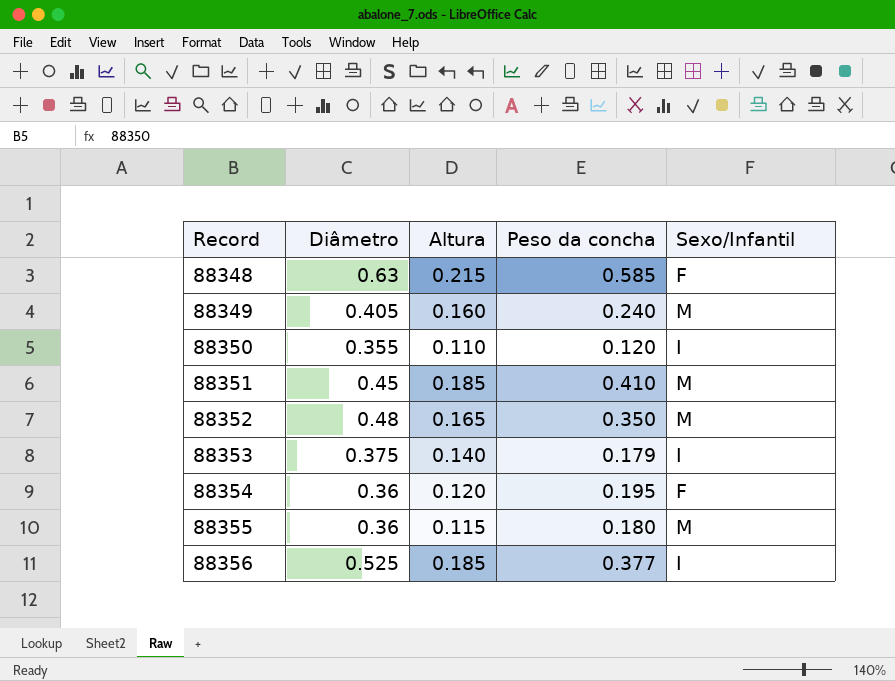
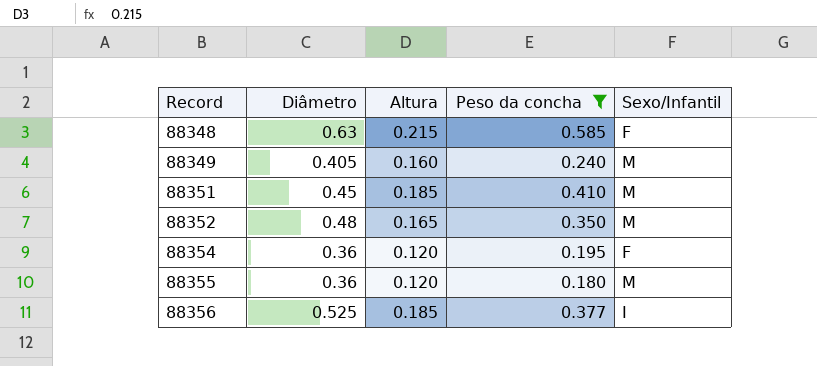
filter: none -> Peso da concha >= 0.180
88355 | Altura: 0.115 -> 0.120

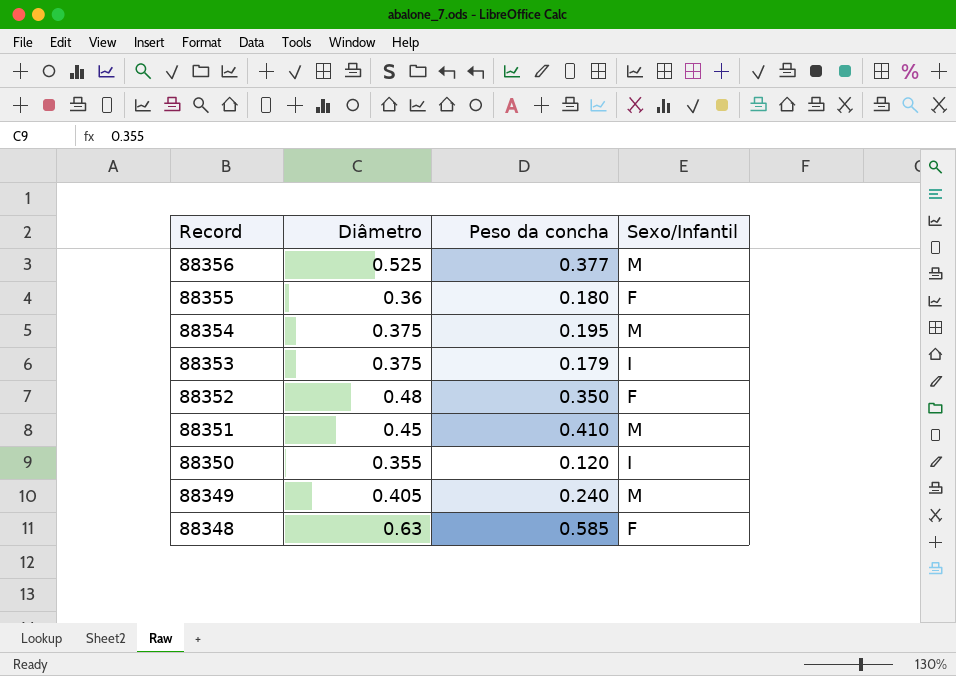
filter: Peso da concha >= 0.180 -> none
row order: Record ascending -> Record descending
column Altura | position: 3 -> none
88356 | Sexo/Infantil: I -> M
88355 | Sexo/Infantil: M -> F
88354 | Diâmetro: 0.36 -> 0.375
88354 | Sexo/Infantil: F -> M
88352 | Sexo/Infantil: M -> F

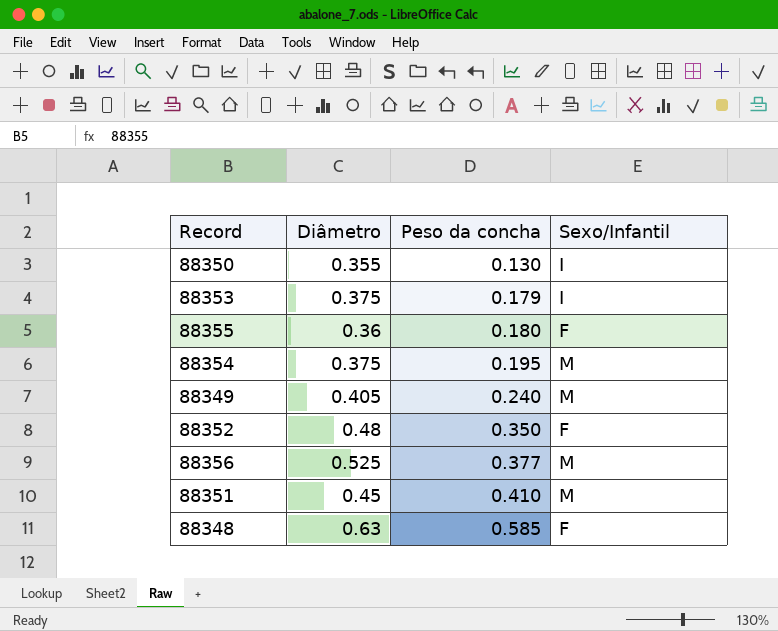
row order: Record descending -> Peso da concha ascending
88350 | Peso da concha: 0.120 -> 0.130

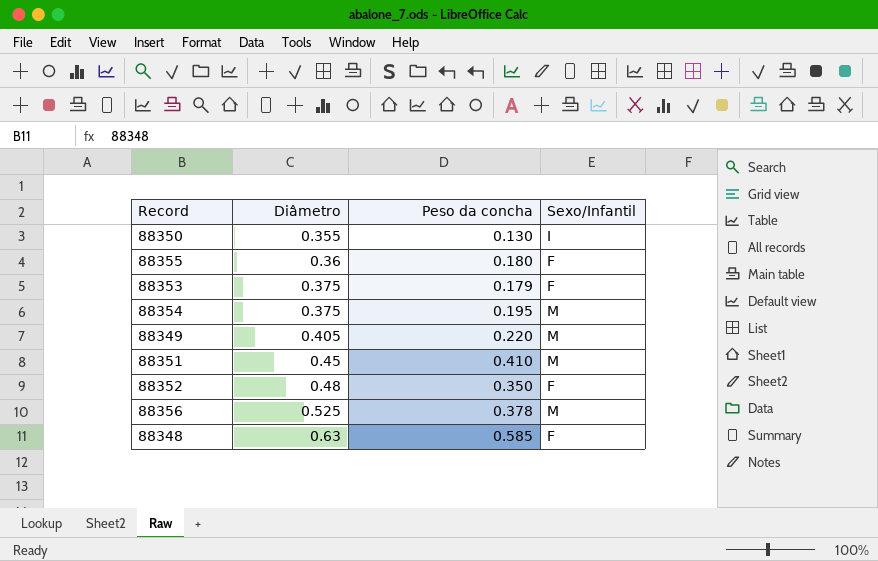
row order: Peso da concha ascending -> Diâmetro ascending
88353 | Sexo/Infantil: I -> F
88349 | Peso da concha: 0.240 -> 0.220
88356 | Peso da concha: 0.377 -> 0.378

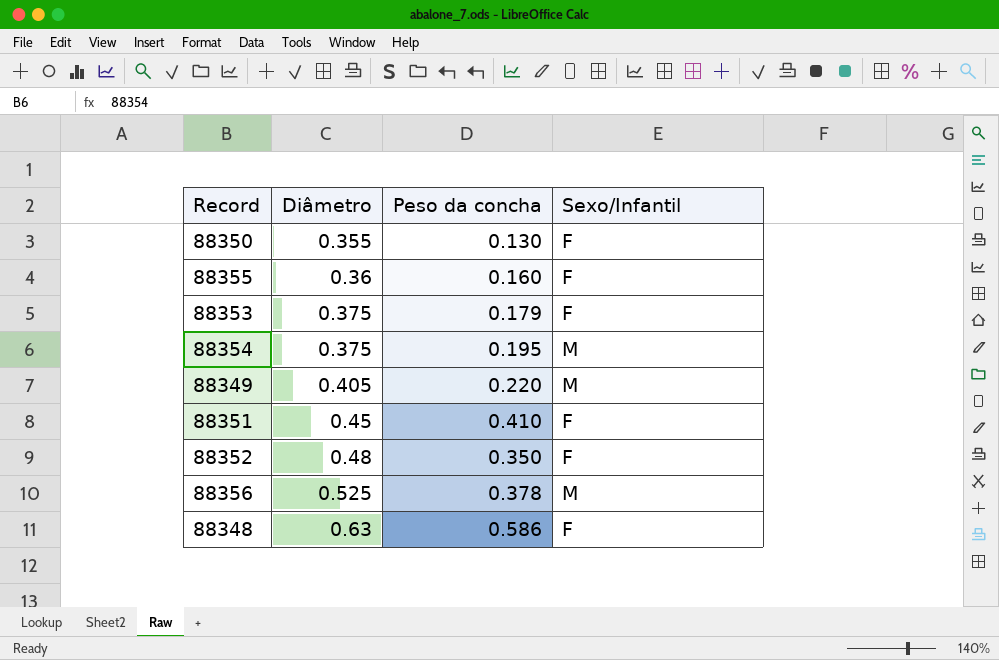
88350 | Sexo/Infantil: I -> F
88355 | Peso da concha: 0.180 -> 0.160
88351 | Sexo/Infantil: M -> F
88348 | Peso da concha: 0.585 -> 0.586

